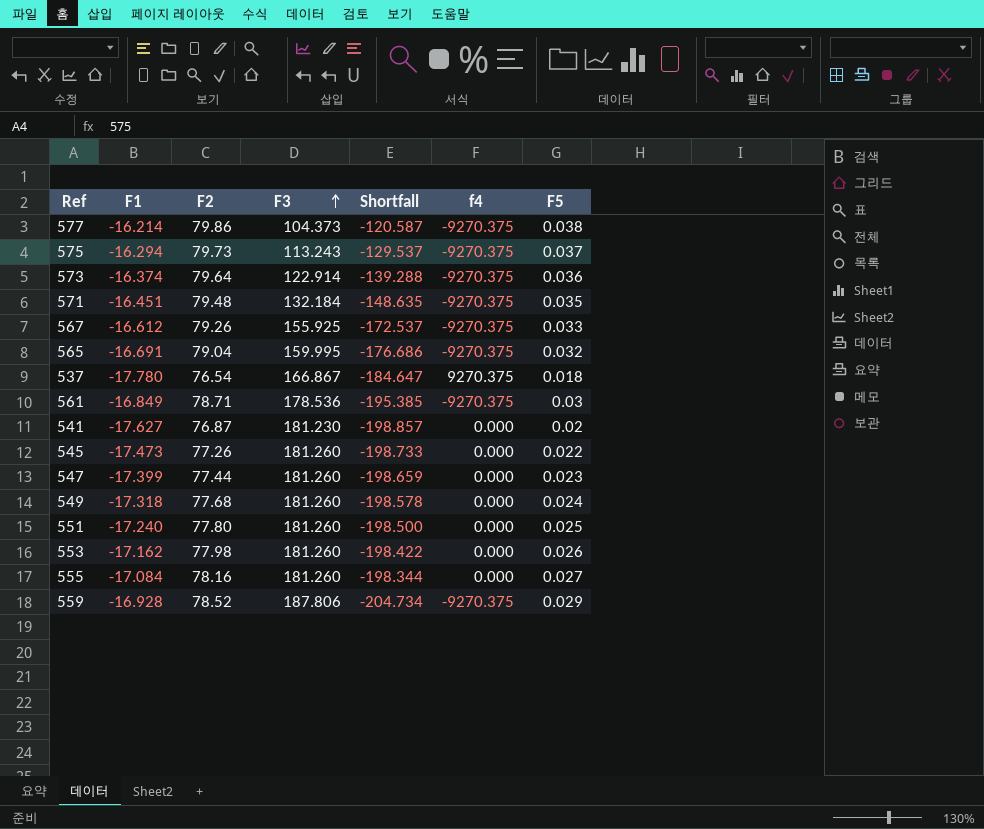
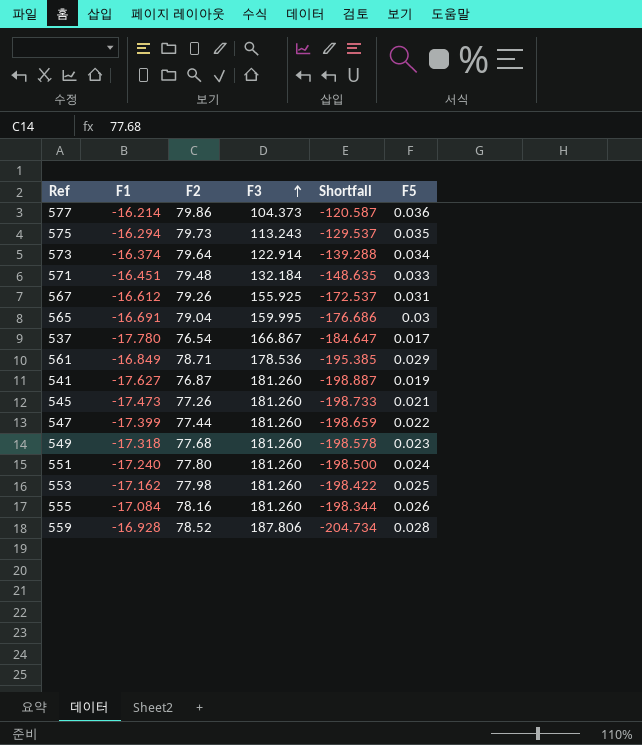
column f4 | position: 6 -> none
577 | F5: 0.038 -> 0.036
575 | F5: 0.037 -> 0.035
573 | F5: 0.036 -> 0.034
571 | F5: 0.035 -> 0.033
567 | F5: 0.033 -> 0.031
565 | F5: 0.032 -> 0.03
537 | F5: 0.018 -> 0.017
561 | F5: 0.03 -> 0.029
541 | F3: 181.230 -> 181.260
541 | Shortfall: -198.857 -> -198.887
541 | F5: 0.02 -> 0.019
545 | F5: 0.022 -> 0.021
547 | F5: 0.023 -> 0.022
549 | F5: 0.024 -> 0.023
551 | F5: 0.025 -> 0.024
553 | F5: 0.026 -> 0.025
555 | F5: 0.027 -> 0.026
559 | F5: 0.029 -> 0.028

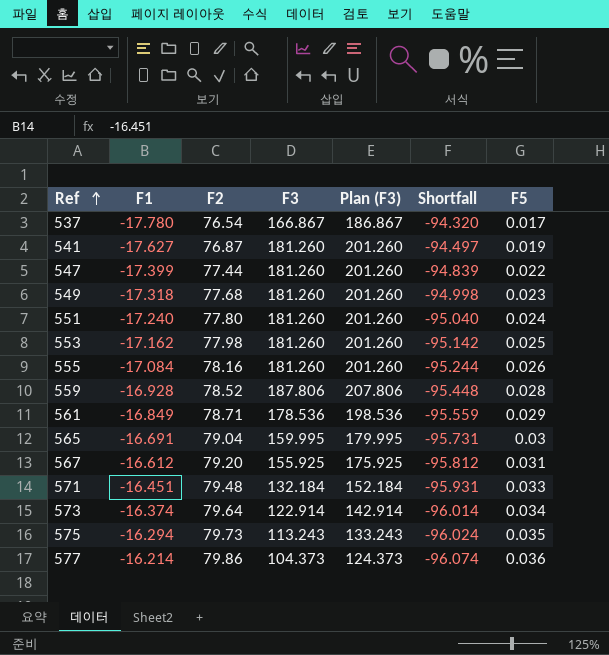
row order: F3 ascending -> Ref ascending
column Plan (F3) | formula: none -> [F3] + 20
column Shortfall | formula: [F1] - [F3] -> [F1] - [F2]
row 545: -17.473 | 77.26 | 181.260 | -198.733 | 0.021 -> none
567 | F2: 79.26 -> 79.20

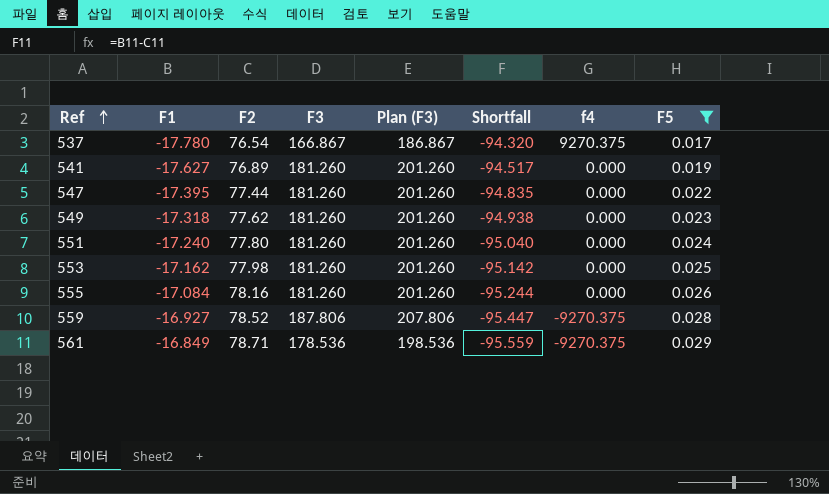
filter: none -> F5 <= 0.029
column f4 | position: none -> 7
541 | F2: 76.87 -> 76.89
541 | Shortfall: -94.497 -> -94.517
547 | F1: -17.399 -> -17.395
547 | Shortfall: -94.839 -> -94.835
549 | F2: 77.68 -> 77.62
549 | Shortfall: -94.998 -> -94.938
559 | F1: -16.928 -> -16.927
559 | Shortfall: -95.448 -> -95.447

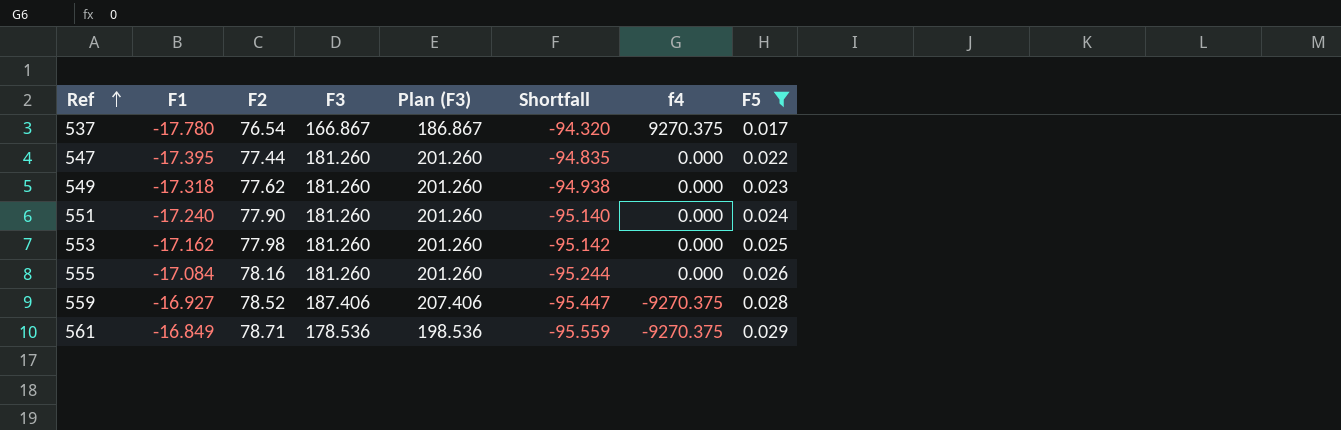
row 541: -17.627 | 76.89 | 181.260 | 201.260 | -94.517 | 0.000 | 0.019 -> none
551 | F2: 77.80 -> 77.90
551 | Shortfall: -95.040 -> -95.140
559 | F3: 187.806 -> 187.406
559 | Plan (F3): 207.806 -> 207.406

